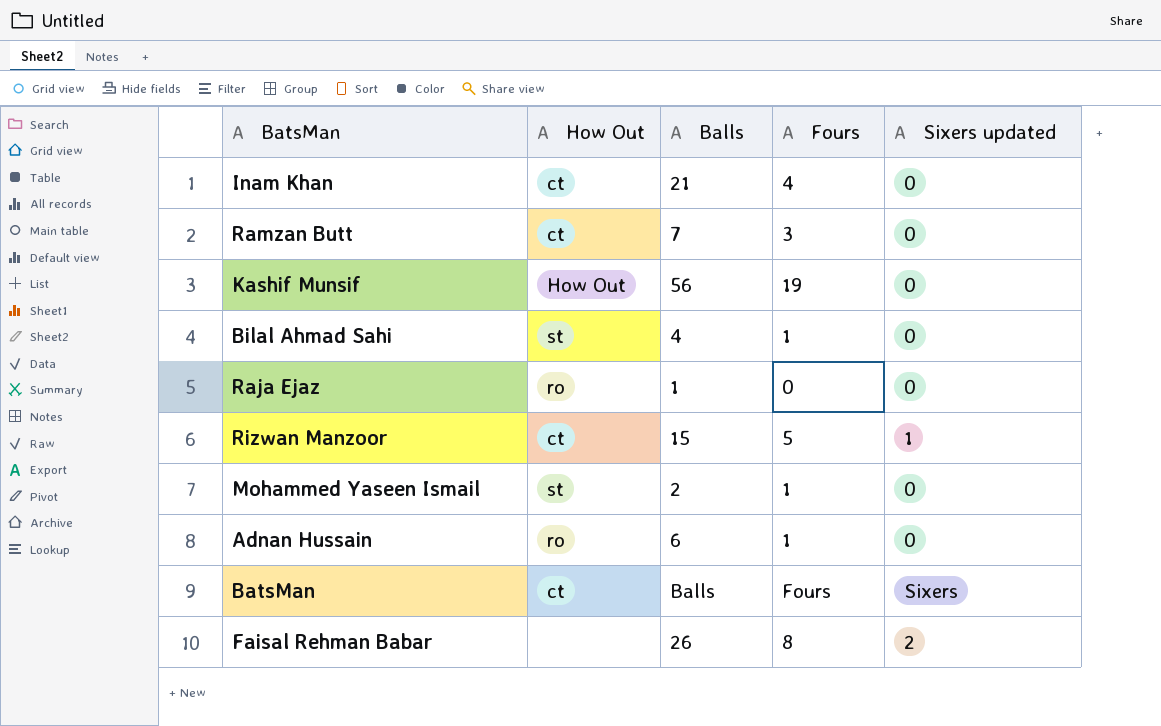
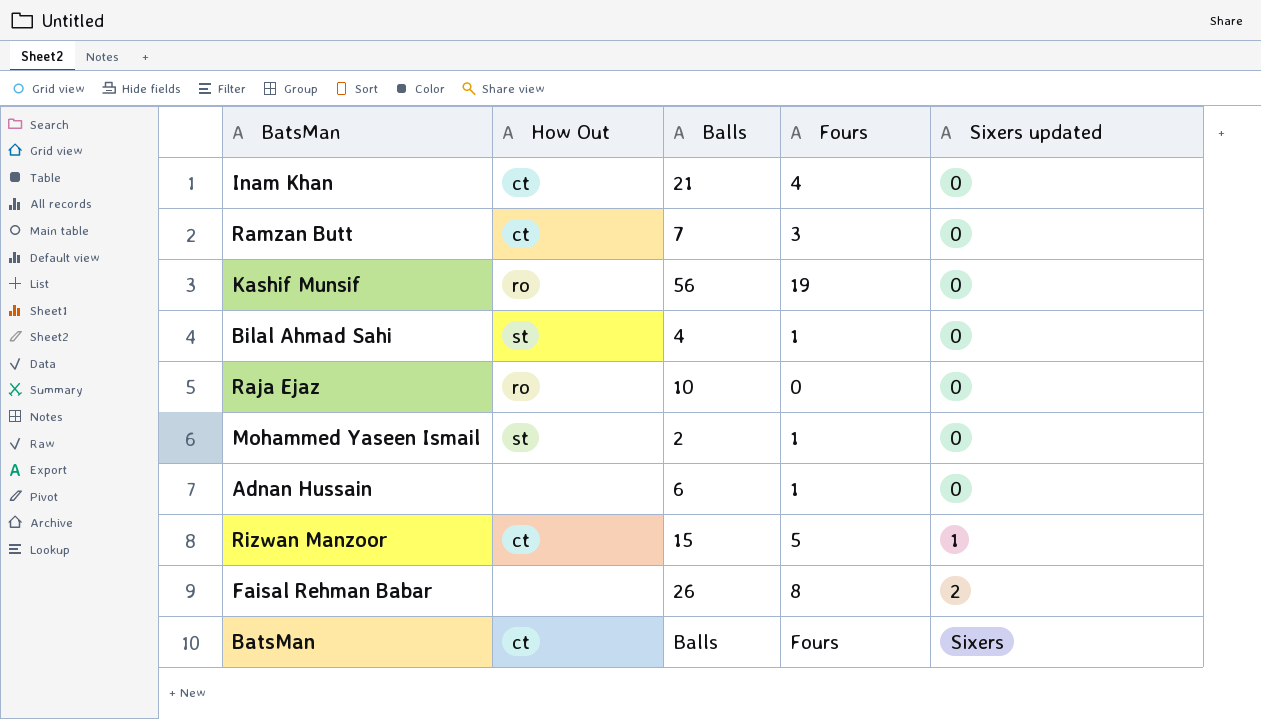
row order: none -> Sixers updated ascending
Kashif Munsif | How Out: How Out -> ro
Raja Ejaz | Balls: 1 -> 10
Adnan Hussain | How Out: ro -> none

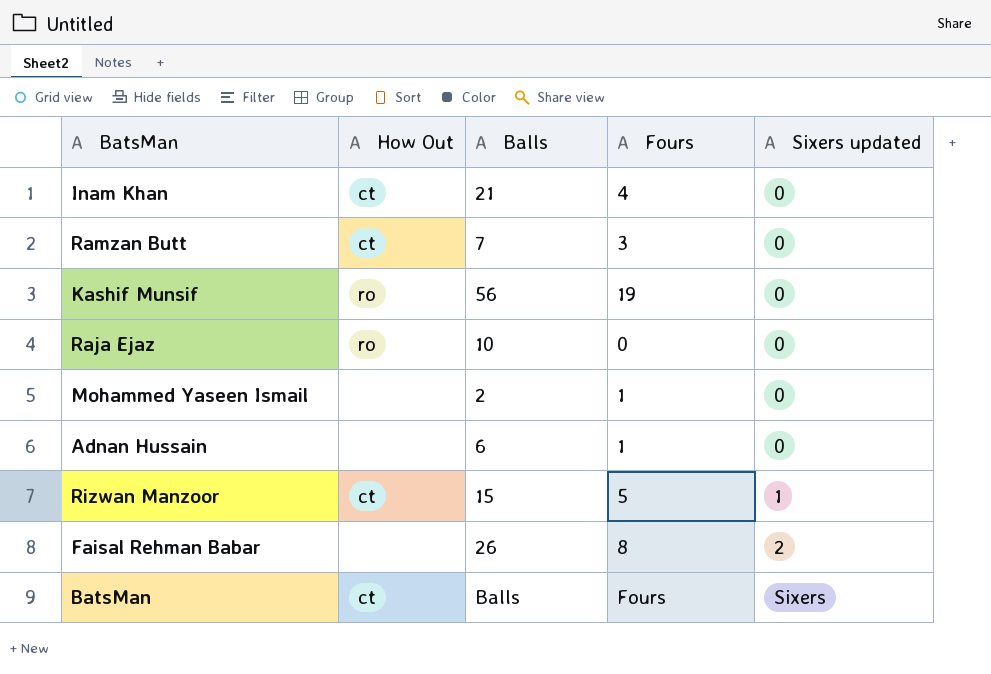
row Bilal Ahmad Sahi: st | 4 | 1 | 0 -> none
Mohammed Yaseen Ismail | How Out: st -> none

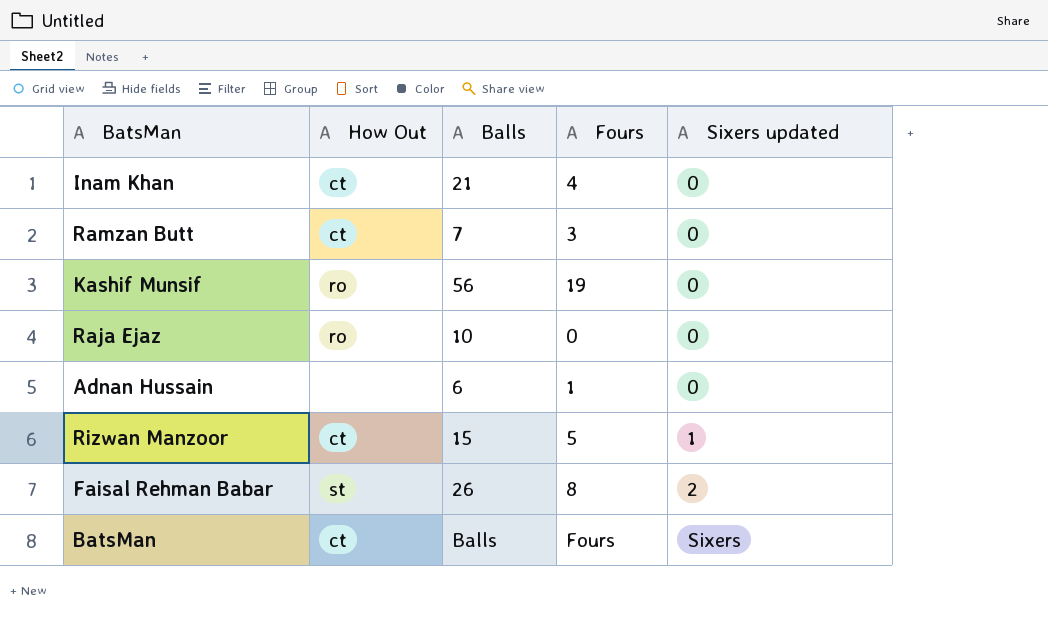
row Mohammed Yaseen Ismail: none | 2 | 1 | 0 -> none
Faisal Rehman Babar | How Out: none -> st

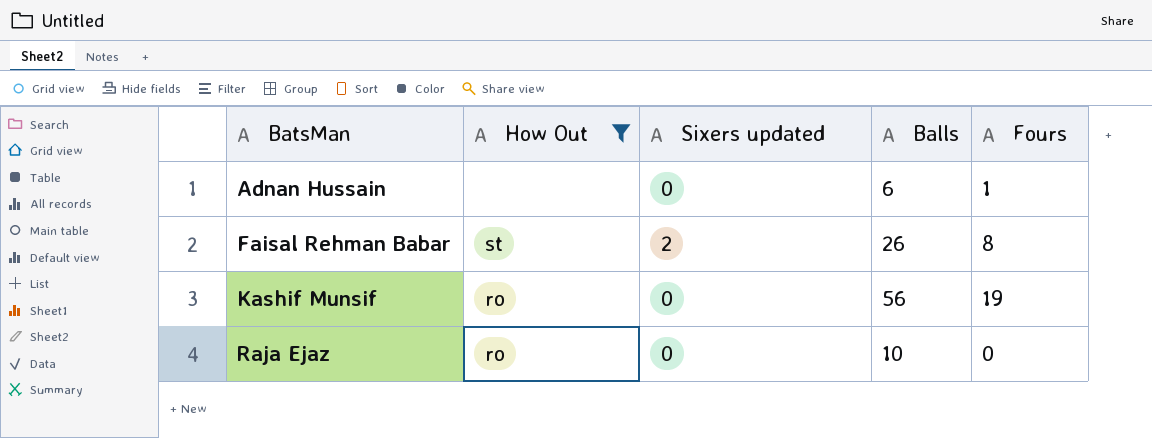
filter: none -> How Out != ct
row order: Sixers updated ascending -> BatsMan ascending
column Sixers updated | position: 5 -> 3

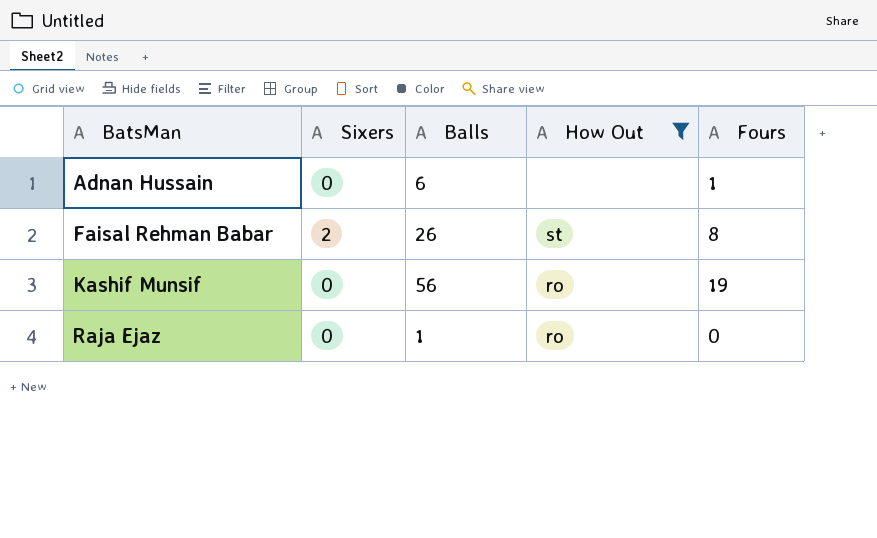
column name: Sixers updated -> Sixers
column How Out | position: 2 -> 4
Raja Ejaz | Balls: 10 -> 1

